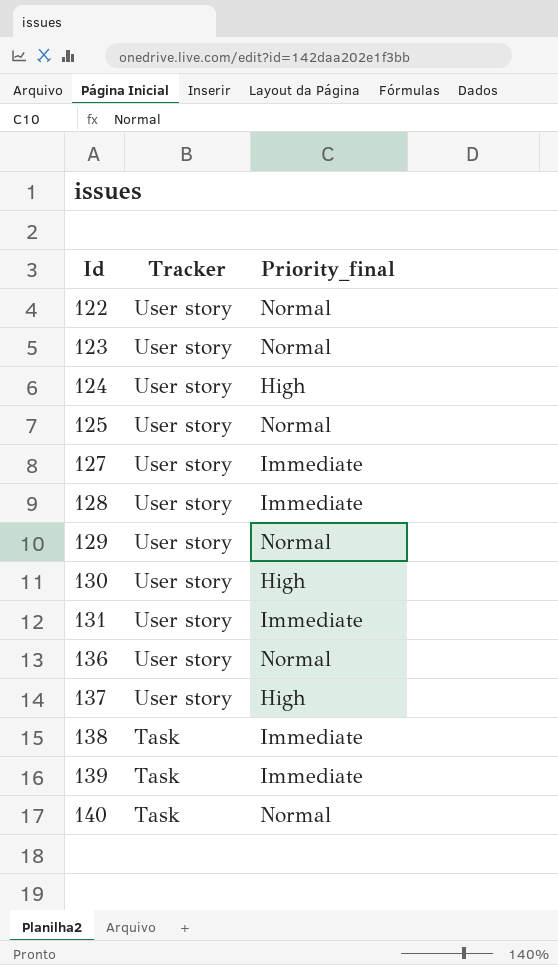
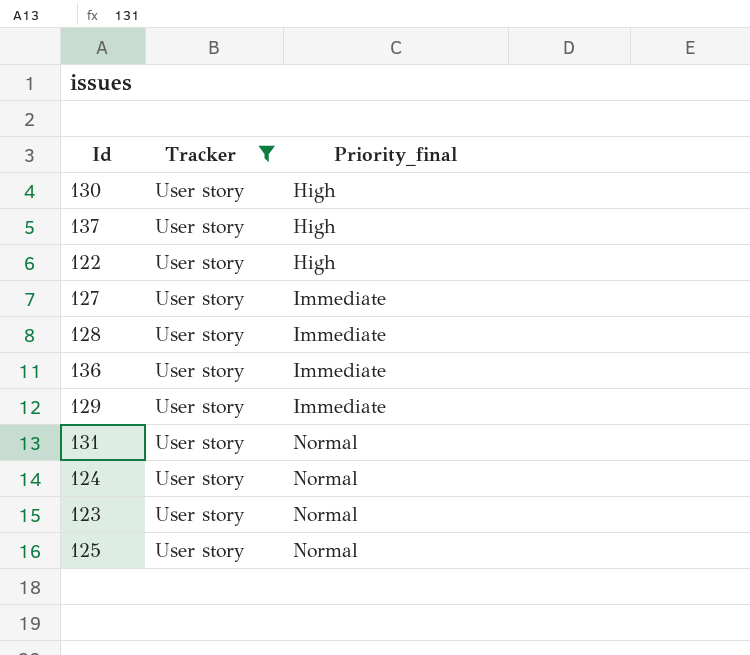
filter: none -> Tracker = User story
row order: Id ascending -> Priority_final ascending
122 | Priority_final: Normal -> High
136 | Priority_final: Normal -> Immediate
129 | Priority_final: Normal -> Immediate
131 | Priority_final: Immediate -> Normal
124 | Priority_final: High -> Normal

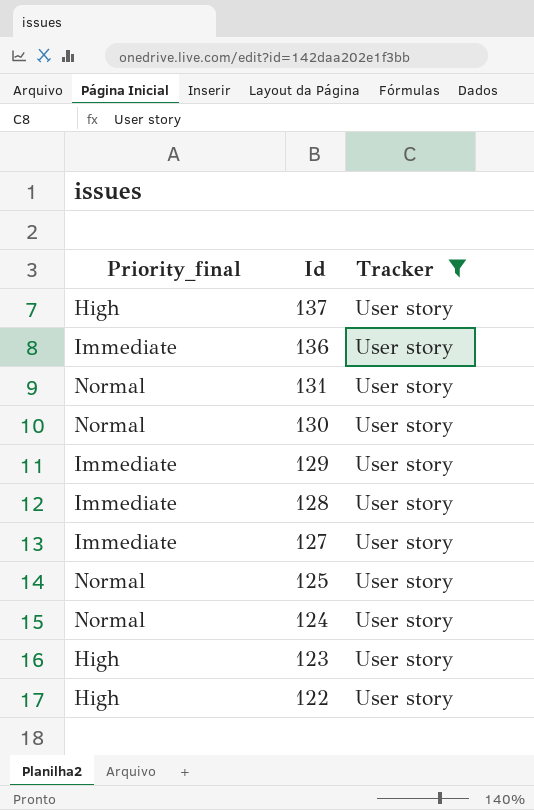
row order: Priority_final ascending -> Id descending
column Priority_final | position: 3 -> 1
130 | Priority_final: High -> Normal
123 | Priority_final: Normal -> High

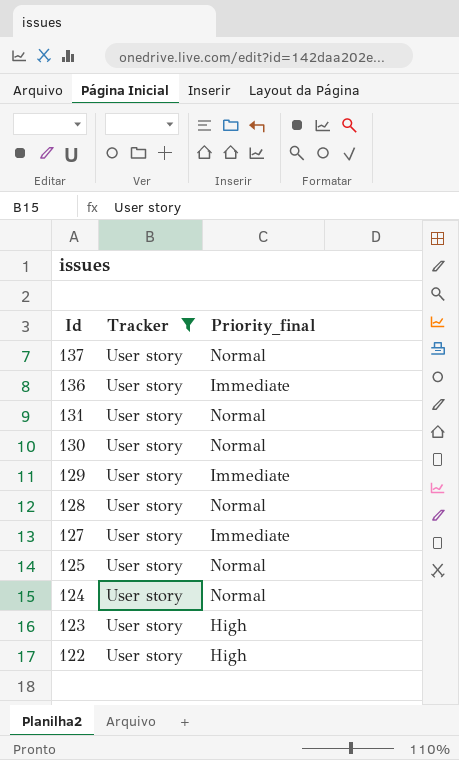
column Priority_final | position: 1 -> 3
137 | Priority_final: High -> Normal
128 | Priority_final: Immediate -> Normal

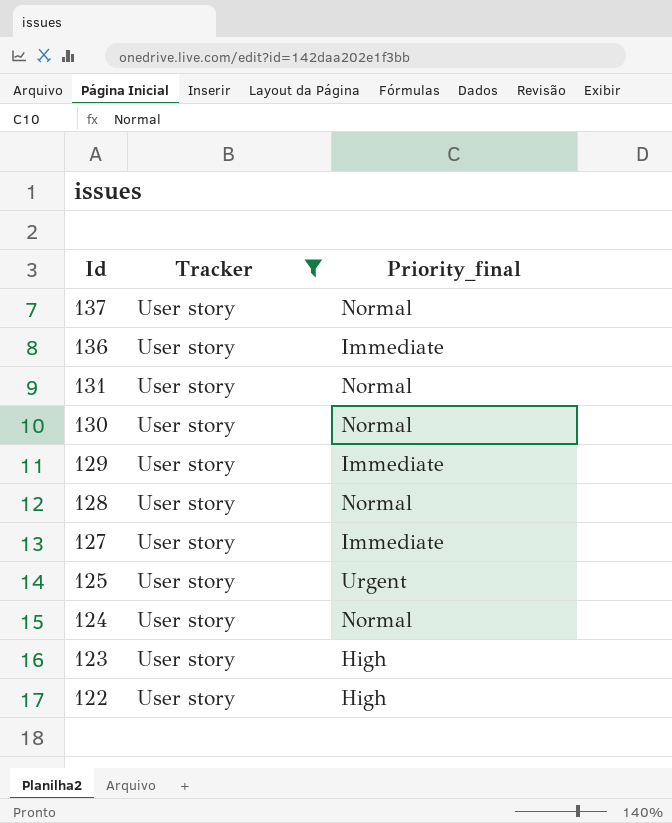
125 | Priority_final: Normal -> Urgent

